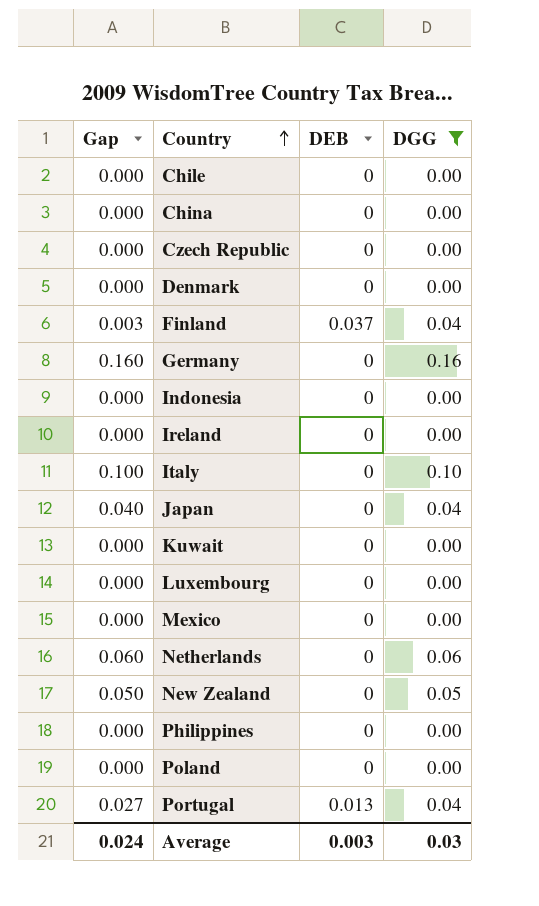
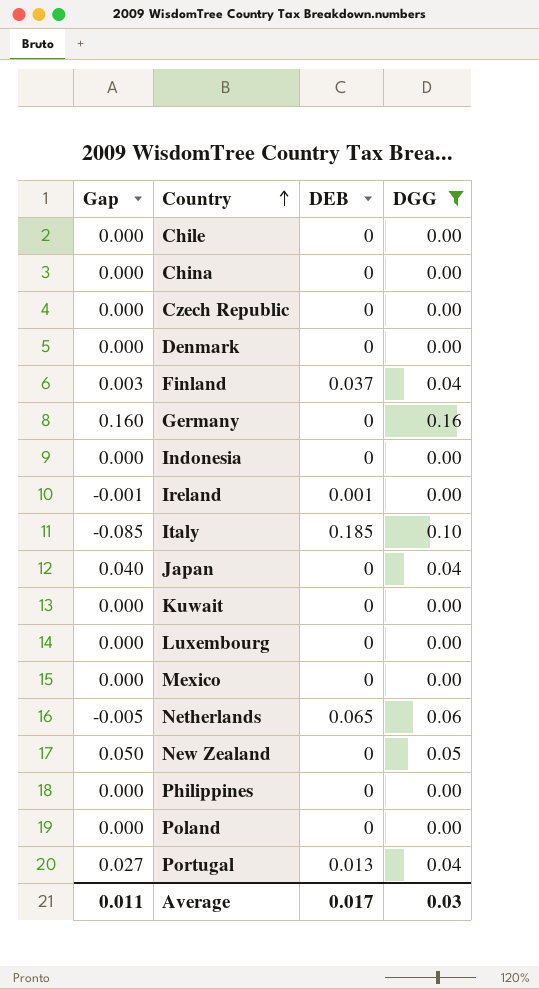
Ireland | Gap: 0.000 -> -0.001
Ireland | DEB: 0 -> 0.001
Italy | Gap: 0.100 -> -0.085
Italy | DEB: 0 -> 0.185
Netherlands | Gap: 0.060 -> -0.005
Netherlands | DEB: 0 -> 0.065
Average | Gap: 0.024 -> 0.011
Average | DEB: 0.003 -> 0.017

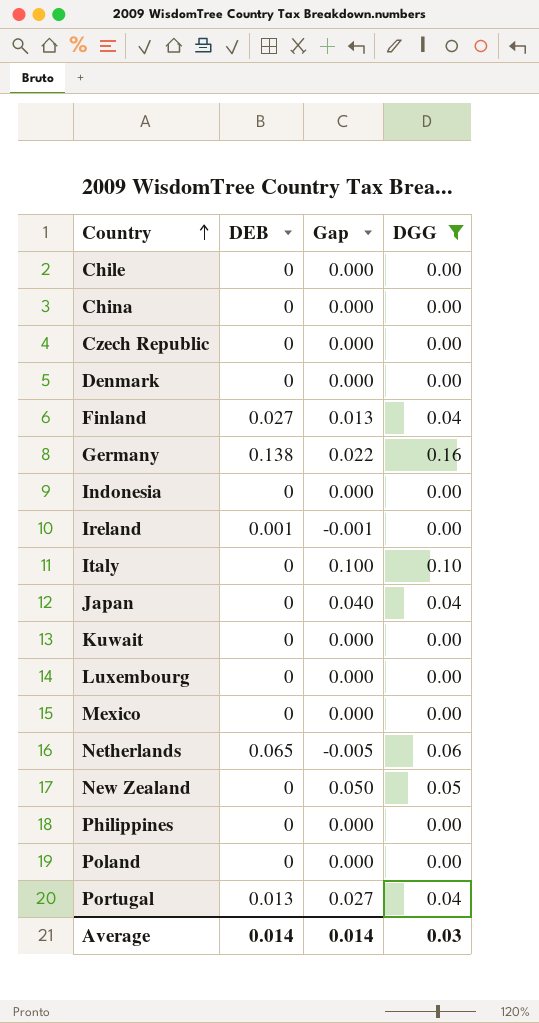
column Gap | position: 1 -> 3
Finland | DEB: 0.037 -> 0.027
Finland | Gap: 0.003 -> 0.013
Germany | DEB: 0 -> 0.138
Germany | Gap: 0.160 -> 0.022
Italy | DEB: 0.185 -> 0
Italy | Gap: -0.085 -> 0.100
Average | DEB: 0.017 -> 0.014
Average | Gap: 0.011 -> 0.014

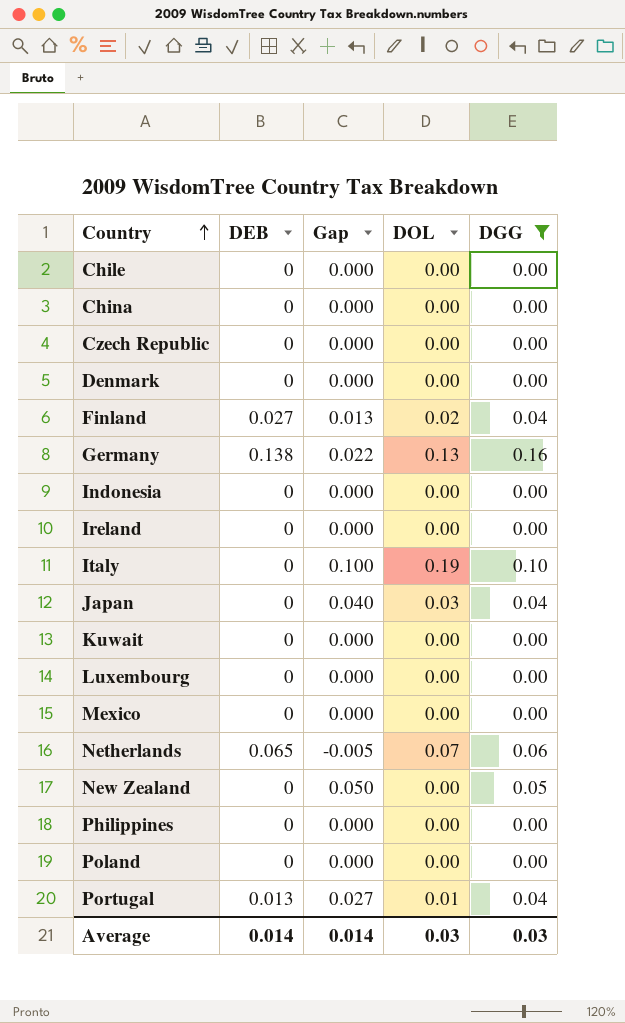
column DOL | position: none -> 4
Ireland | DEB: 0.001 -> 0
Ireland | Gap: -0.001 -> 0.000

